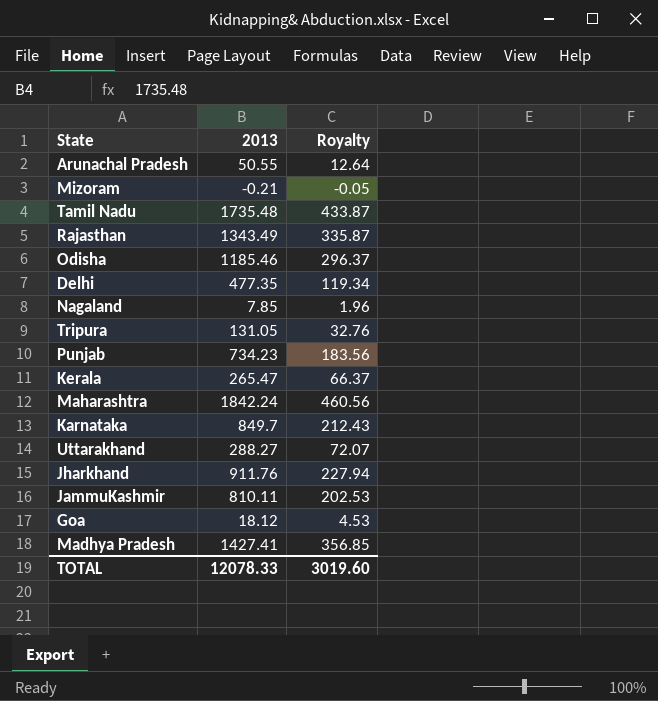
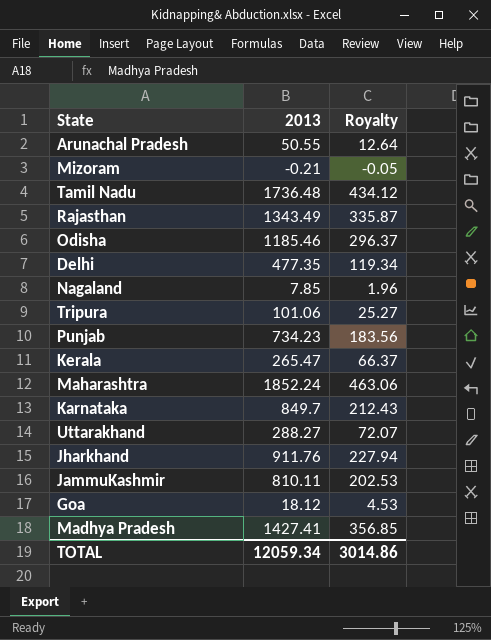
Tamil Nadu | 2013: 1735.48 -> 1736.48
Tamil Nadu | Royalty: 433.87 -> 434.12
Tripura | 2013: 131.05 -> 101.06
Tripura | Royalty: 32.76 -> 25.27
Maharashtra | 2013: 1842.24 -> 1852.24
Maharashtra | Royalty: 460.56 -> 463.06
TOTAL | 2013: 12078.33 -> 12059.34
TOTAL | Royalty: 3019.60 -> 3014.86

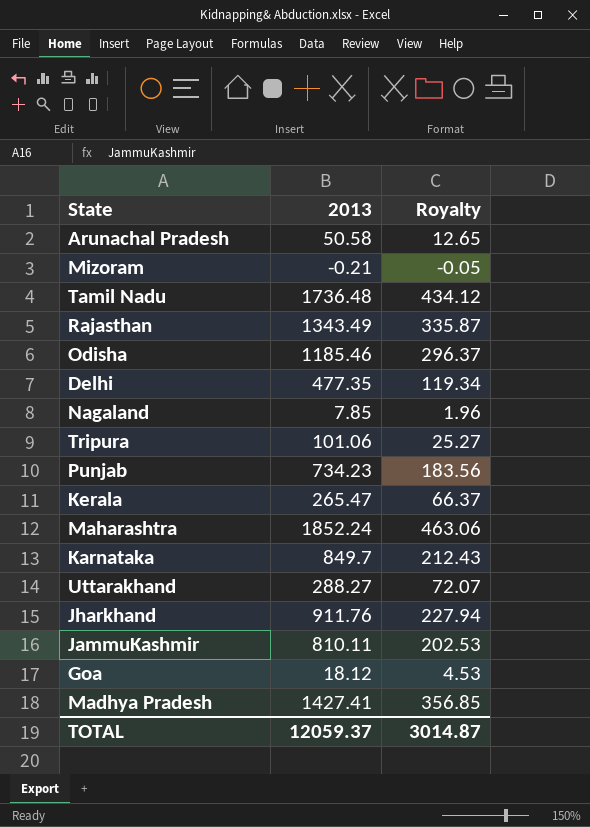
Arunachal Pradesh | 2013: 50.55 -> 50.58
Arunachal Pradesh | Royalty: 12.64 -> 12.65
TOTAL | 2013: 12059.34 -> 12059.37
TOTAL | Royalty: 3014.86 -> 3014.87

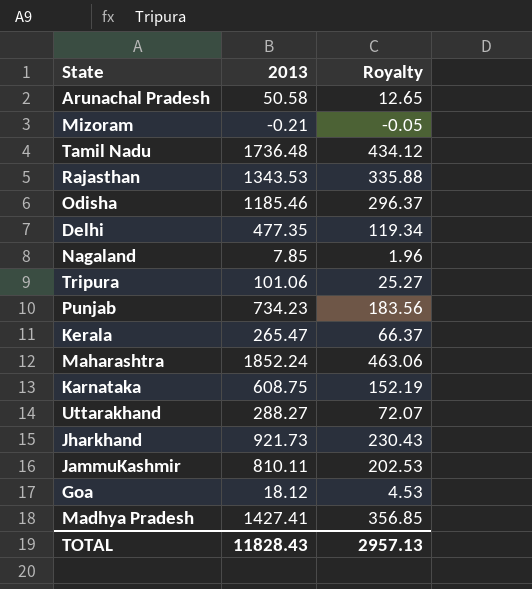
Rajasthan | 2013: 1343.49 -> 1343.53
Rajasthan | Royalty: 335.87 -> 335.88
Karnataka | 2013: 849.7 -> 608.75
Karnataka | Royalty: 212.43 -> 152.19
Jharkhand | 2013: 911.76 -> 921.73
Jharkhand | Royalty: 227.94 -> 230.43
TOTAL | 2013: 12059.37 -> 11828.43
TOTAL | Royalty: 3014.87 -> 2957.13

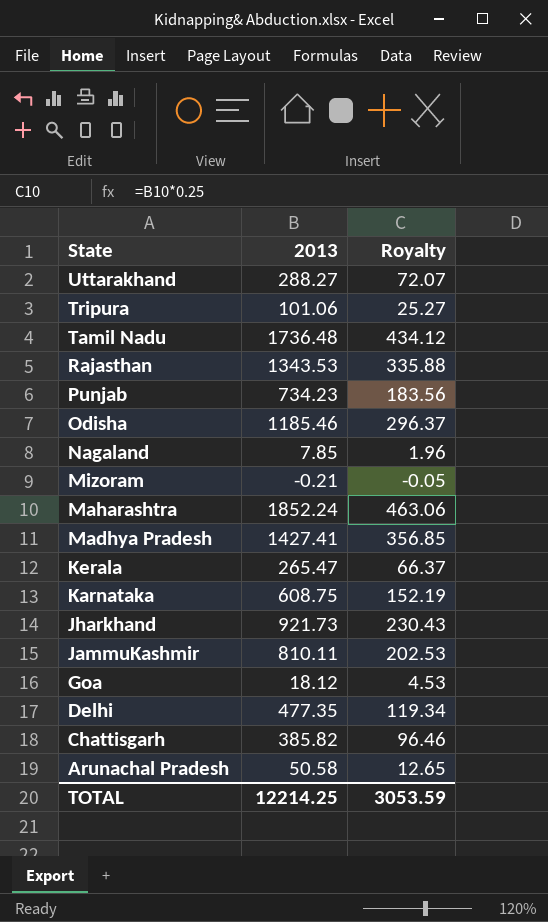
row order: none -> State descending
row Chattisgarh: none -> 385.82 | 96.46
TOTAL | 2013: 11828.43 -> 12214.25
TOTAL | Royalty: 2957.13 -> 3053.59

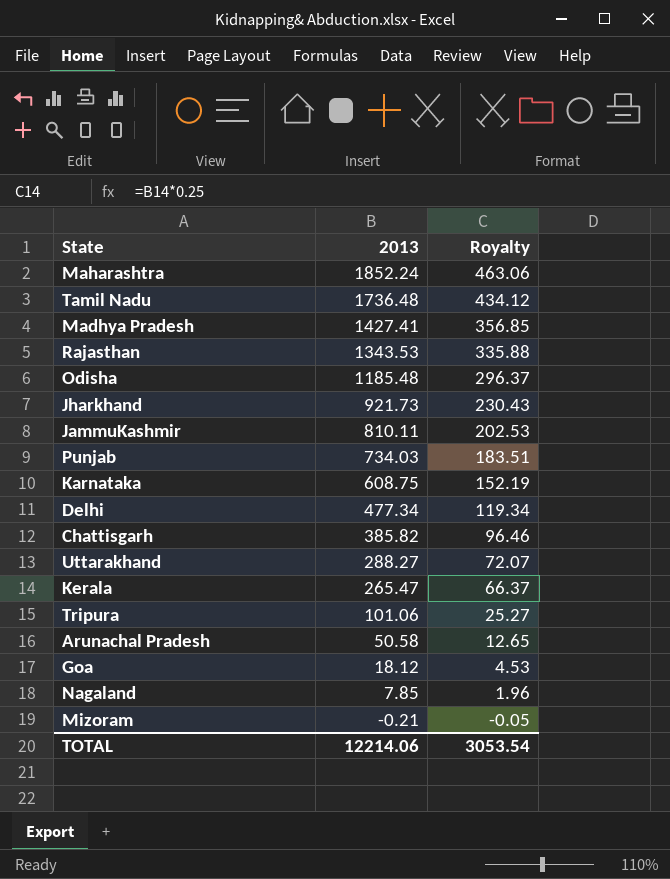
row order: State descending -> 2013 descending
Odisha | 2013: 1185.46 -> 1185.48
Punjab | 2013: 734.23 -> 734.03
Punjab | Royalty: 183.56 -> 183.51
Delhi | 2013: 477.35 -> 477.34
TOTAL | 2013: 12214.25 -> 12214.06
TOTAL | Royalty: 3053.59 -> 3053.54

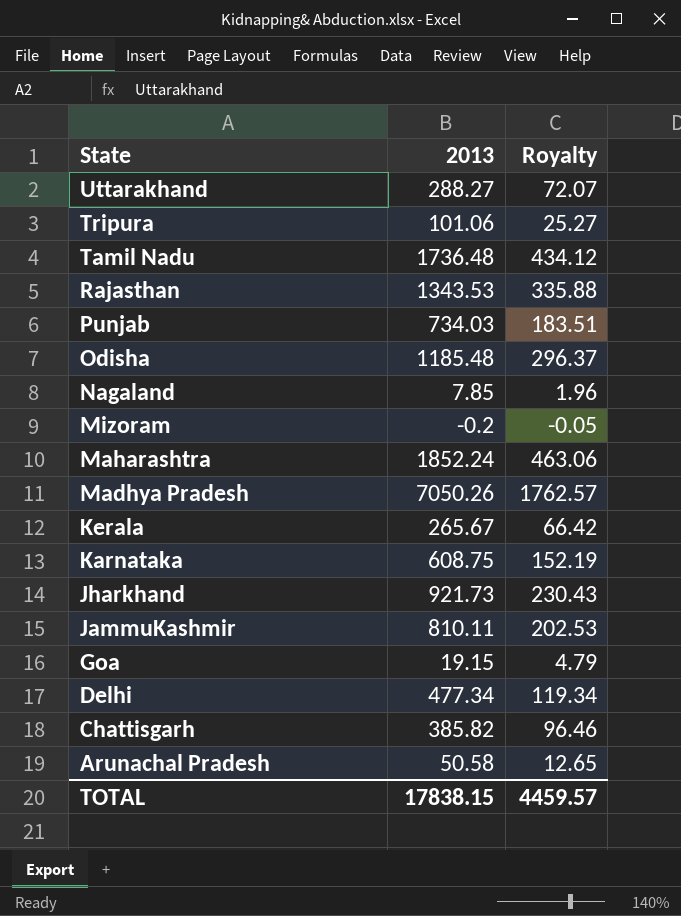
row order: 2013 descending -> State descending
Mizoram | 2013: -0.21 -> -0.2
Madhya Pradesh | 2013: 1427.41 -> 7050.26
Madhya Pradesh | Royalty: 356.85 -> 1762.57
Kerala | 2013: 265.47 -> 265.67
Kerala | Royalty: 66.37 -> 66.42
Goa | 2013: 18.12 -> 19.15
Goa | Royalty: 4.53 -> 4.79
TOTAL | 2013: 12214.06 -> 17838.15
TOTAL | Royalty: 3053.54 -> 4459.57

